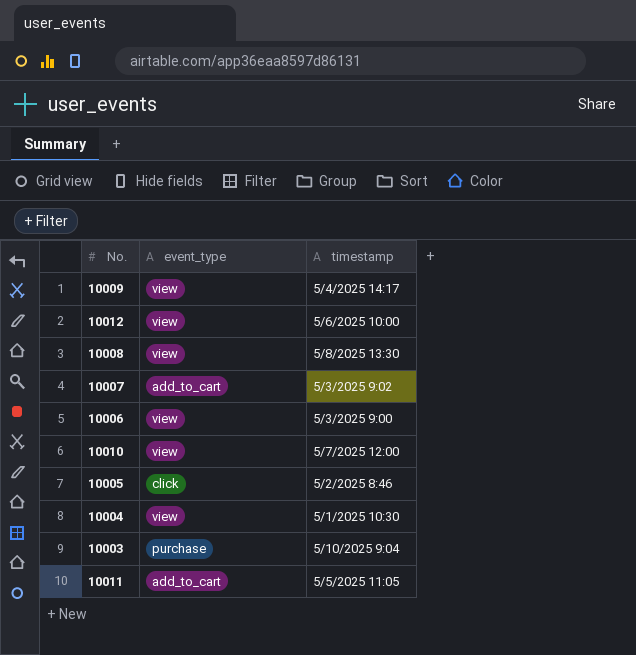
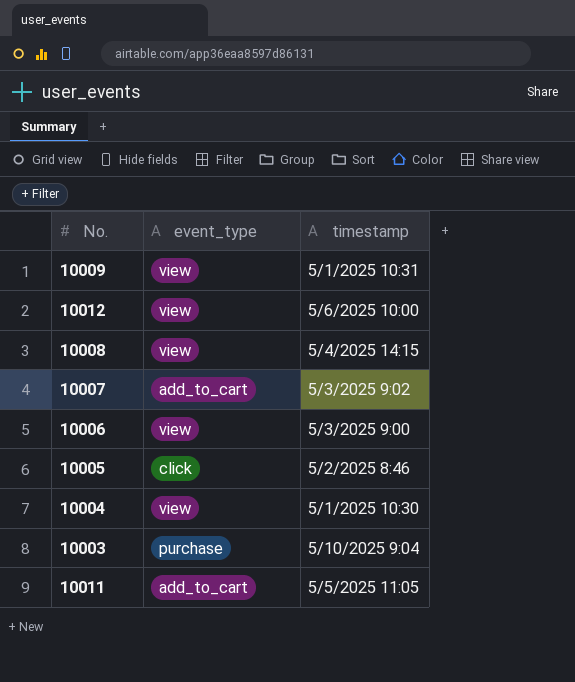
row 10010: view | 5/7/2025 12:00 -> none
10009 | timestamp: 5/4/2025 14:17 -> 5/1/2025 10:31
10008 | timestamp: 5/8/2025 13:30 -> 5/4/2025 14:15

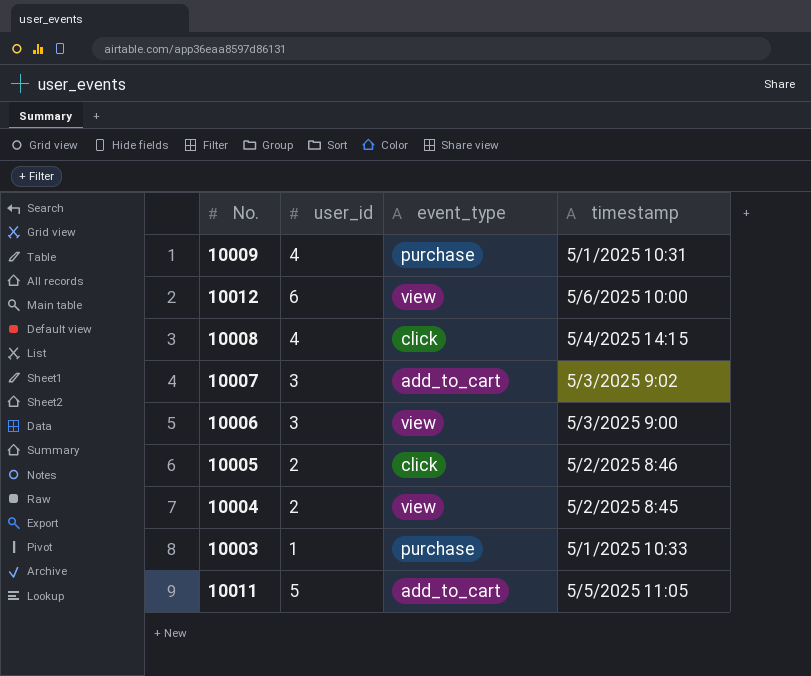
column user_id | position: none -> 2
10009 | event_type: view -> purchase
10008 | event_type: view -> click
10004 | timestamp: 5/1/2025 10:30 -> 5/2/2025 8:45
10003 | timestamp: 5/10/2025 9:04 -> 5/1/2025 10:33

